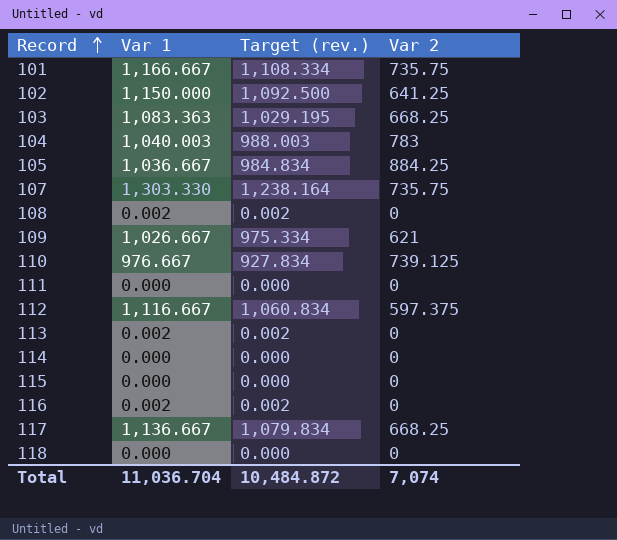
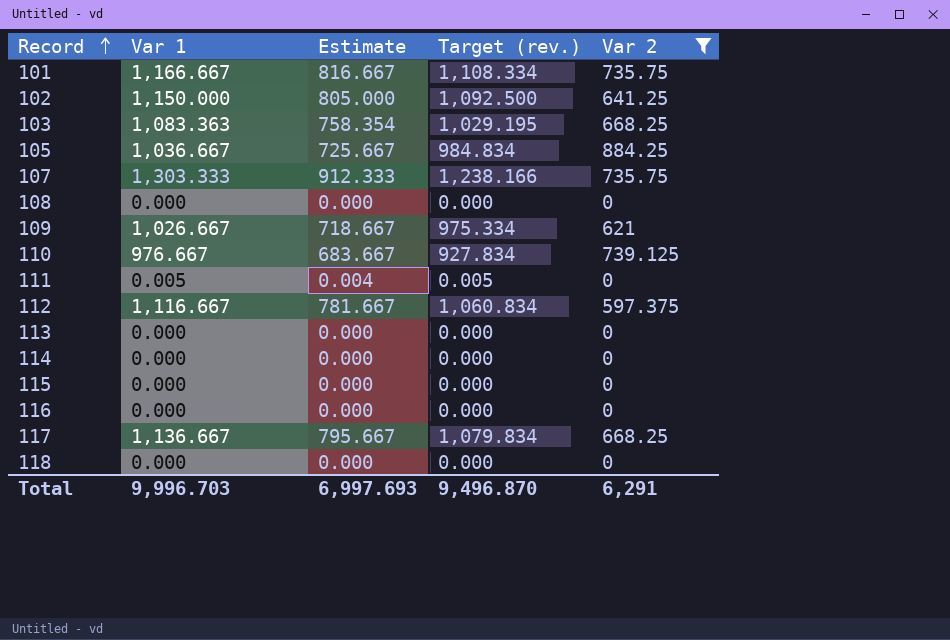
filter: none -> Var 2 != 783
column Estimate | formula: none -> [Var 1] * 0.7
107 | Var 1: 1,303.330 -> 1,303.333
107 | Target (rev.): 1,238.164 -> 1,238.166
108 | Var 1: 0.002 -> 0.000
108 | Target (rev.): 0.002 -> 0.000
111 | Var 1: 0.000 -> 0.005
111 | Target (rev.): 0.000 -> 0.005
113 | Var 1: 0.002 -> 0.000
113 | Target (rev.): 0.002 -> 0.000
116 | Var 1: 0.002 -> 0.000
116 | Target (rev.): 0.002 -> 0.000
Total | Var 1: 11,036.704 -> 9,996.703
Total | Target (rev.): 10,484.872 -> 9,496.870
Total | Var 2: 7,074 -> 6,291

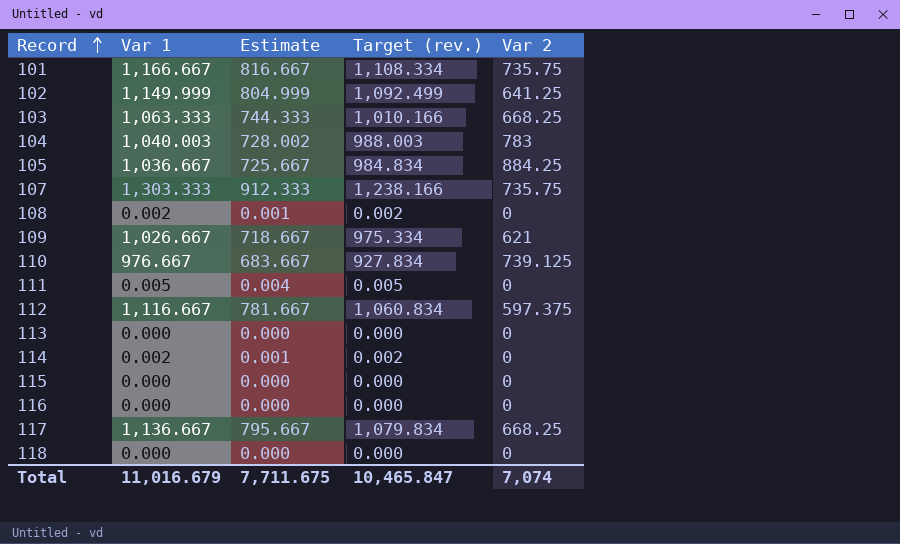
filter: Var 2 != 783 -> none
102 | Var 1: 1,150.000 -> 1,149.999
102 | Estimate: 805.000 -> 804.999
102 | Target (rev.): 1,092.500 -> 1,092.499
103 | Var 1: 1,083.363 -> 1,063.333
103 | Estimate: 758.354 -> 744.333
103 | Target (rev.): 1,029.195 -> 1,010.166
108 | Var 1: 0.000 -> 0.002
108 | Estimate: 0.000 -> 0.001
108 | Target (rev.): 0.000 -> 0.002
114 | Var 1: 0.000 -> 0.002
114 | Estimate: 0.000 -> 0.001
114 | Target (rev.): 0.000 -> 0.002
Total | Var 1: 9,996.703 -> 11,016.679
Total | Estimate: 6,997.693 -> 7,711.675
Total | Target (rev.): 9,496.870 -> 10,465.847
Total | Var 2: 6,291 -> 7,074

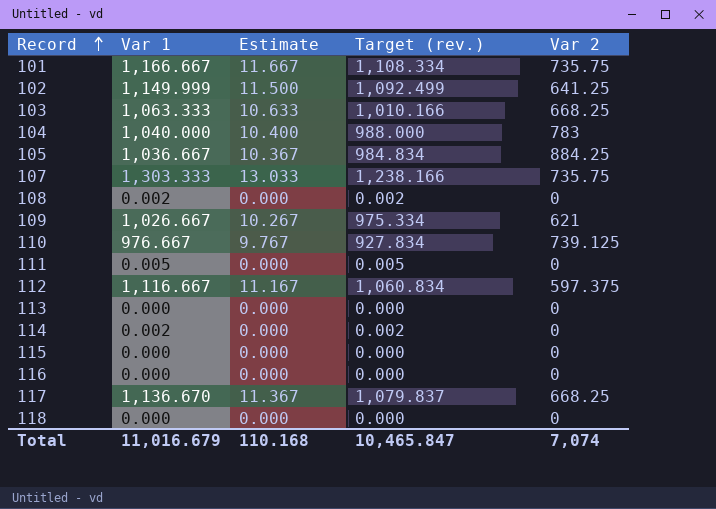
column Estimate | formula: [Var 1] * 0.7 -> [Var 1] * 0.01
104 | Var 1: 1,040.003 -> 1,040.000
104 | Target (rev.): 988.003 -> 988.000
117 | Var 1: 1,136.667 -> 1,136.670
117 | Target (rev.): 1,079.834 -> 1,079.837
Total | Estimate: 7,711.675 -> 110.168

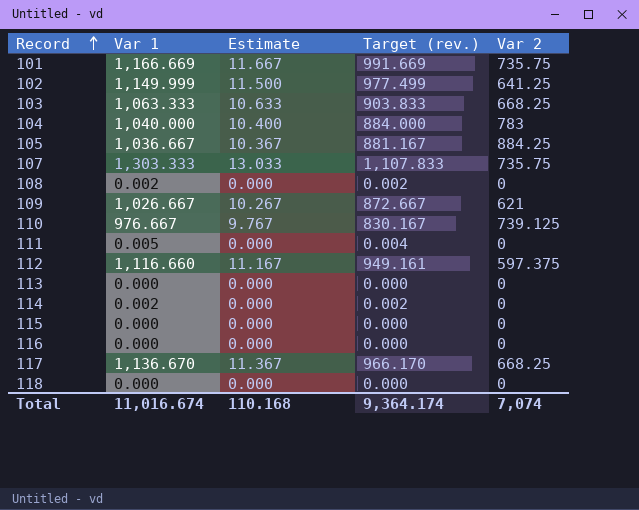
column Target (rev.) | formula: [Var 1] * 0.95 -> [Var 1] * 0.85
101 | Var 1: 1,166.667 -> 1,166.669
112 | Var 1: 1,116.667 -> 1,116.660
Total | Var 1: 11,016.679 -> 11,016.674
Total | Target (rev.): 10,465.847 -> 9,364.174

